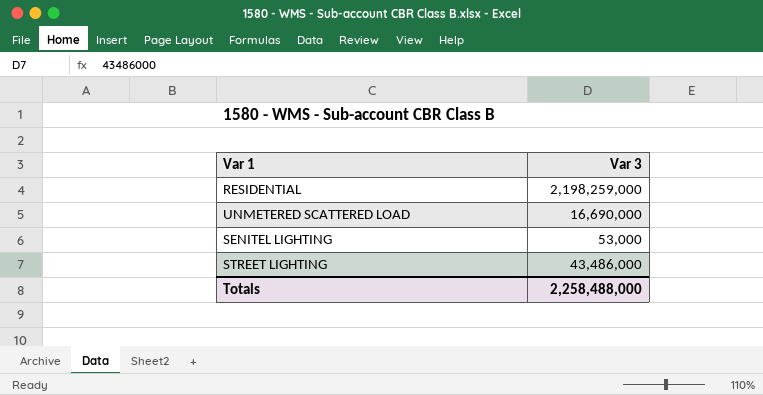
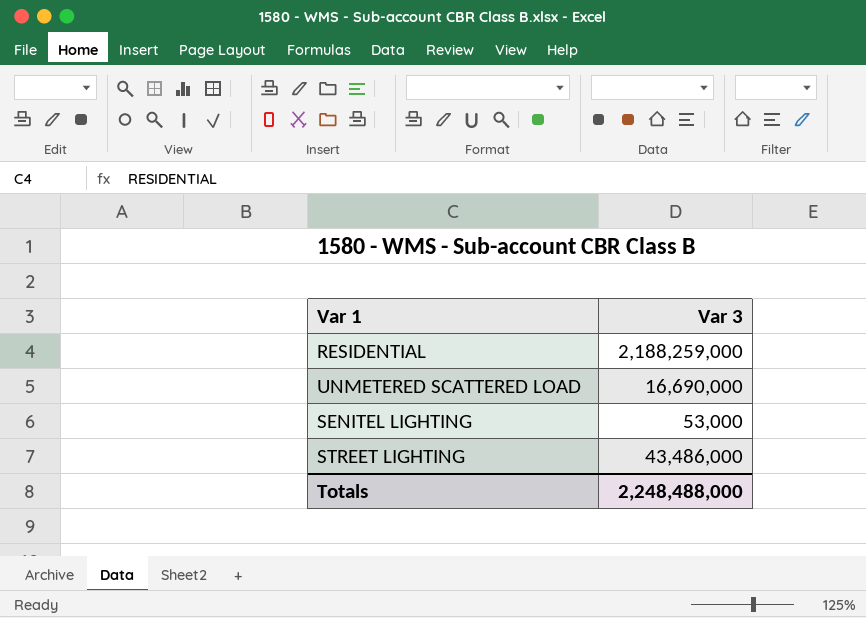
RESIDENTIAL | Var 3: 2,198,259,000 -> 2,188,259,000
Totals | Var 3: 2,258,488,000 -> 2,248,488,000

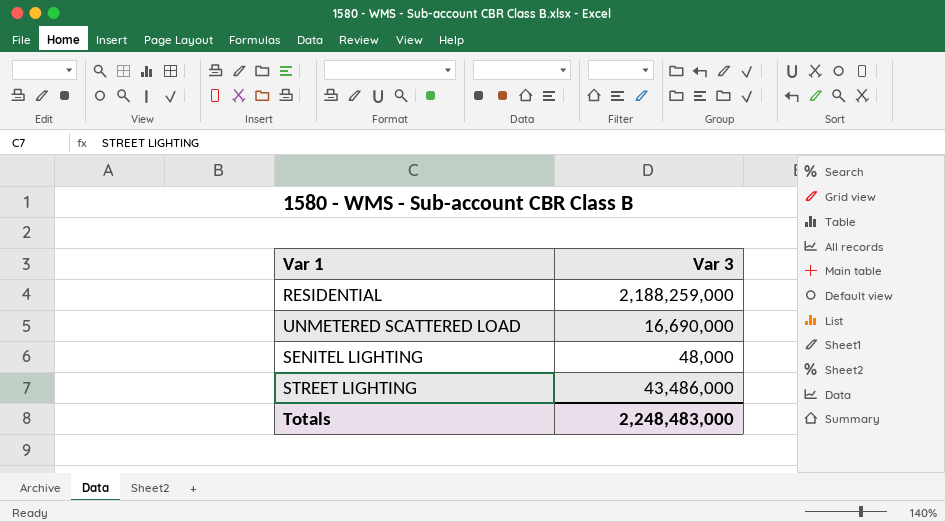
SENITEL LIGHTING | Var 3: 53,000 -> 48,000
Totals | Var 3: 2,248,488,000 -> 2,248,483,000

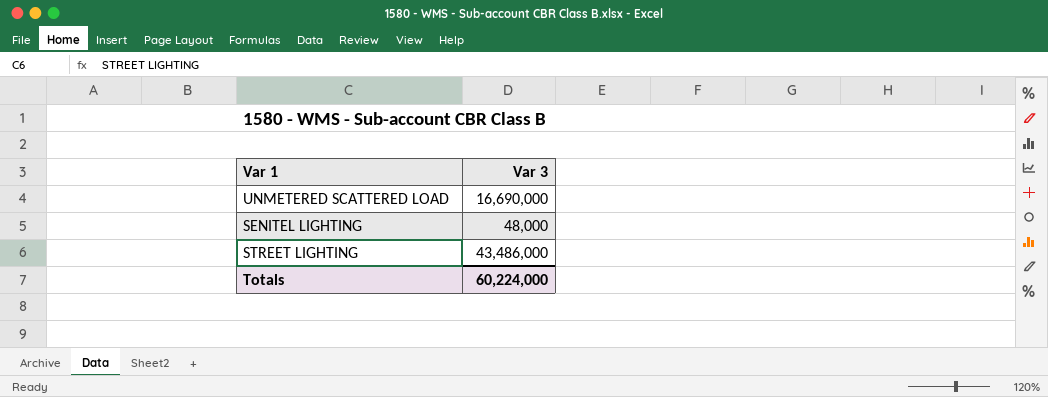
row RESIDENTIAL: 2,188,259,000 -> none
Totals | Var 3: 2,248,483,000 -> 60,224,000

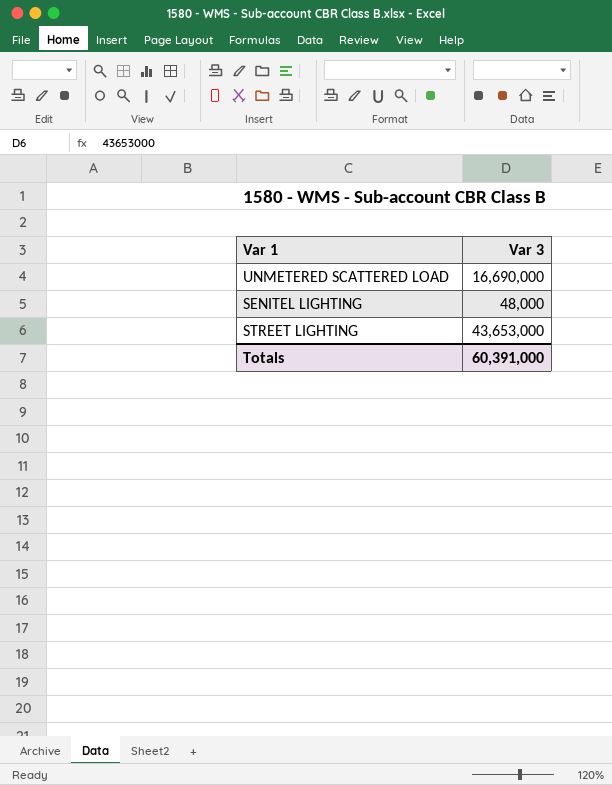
STREET LIGHTING | Var 3: 43,486,000 -> 43,653,000
Totals | Var 3: 60,224,000 -> 60,391,000

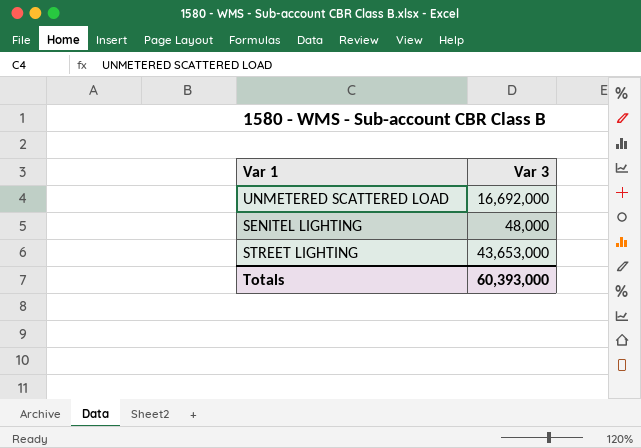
UNMETERED SCATTERED LOAD | Var 3: 16,690,000 -> 16,692,000
Totals | Var 3: 60,391,000 -> 60,393,000

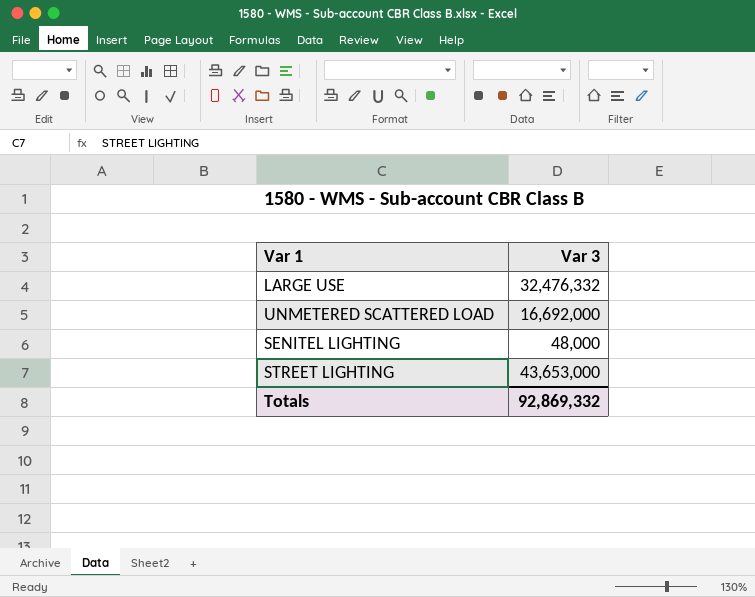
row LARGE USE: none -> 32,476,332
Totals | Var 3: 60,393,000 -> 92,869,332

